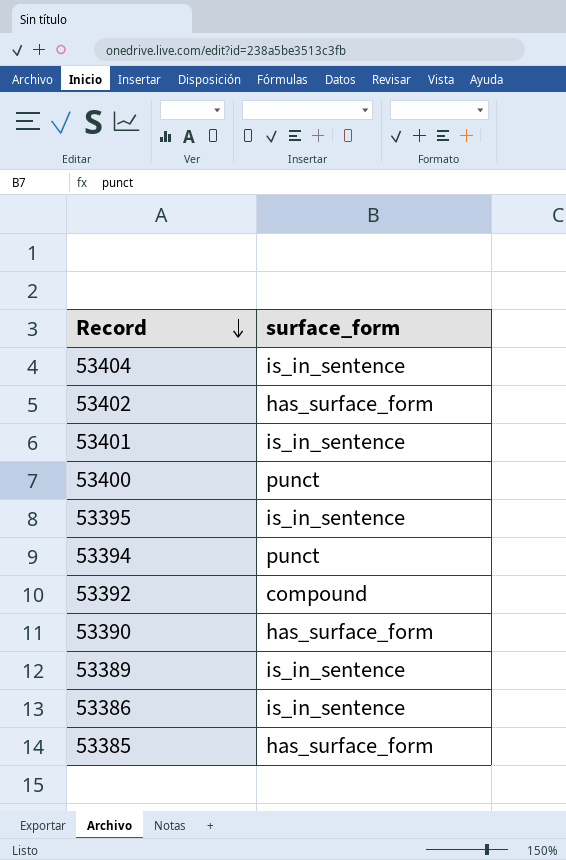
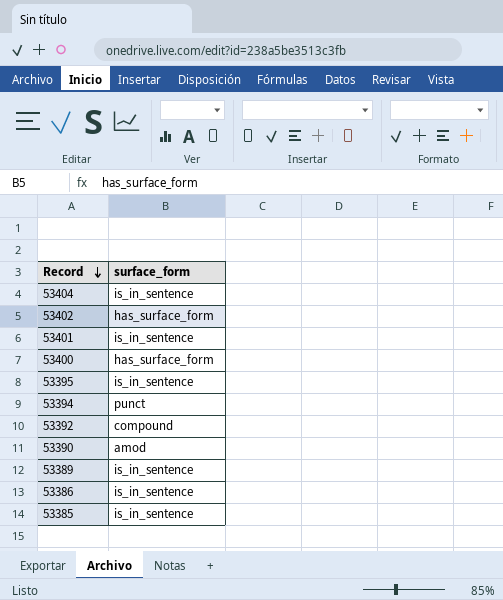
53400 | surface_form: punct -> has_surface_form
53390 | surface_form: has_surface_form -> amod
53385 | surface_form: has_surface_form -> is_in_sentence

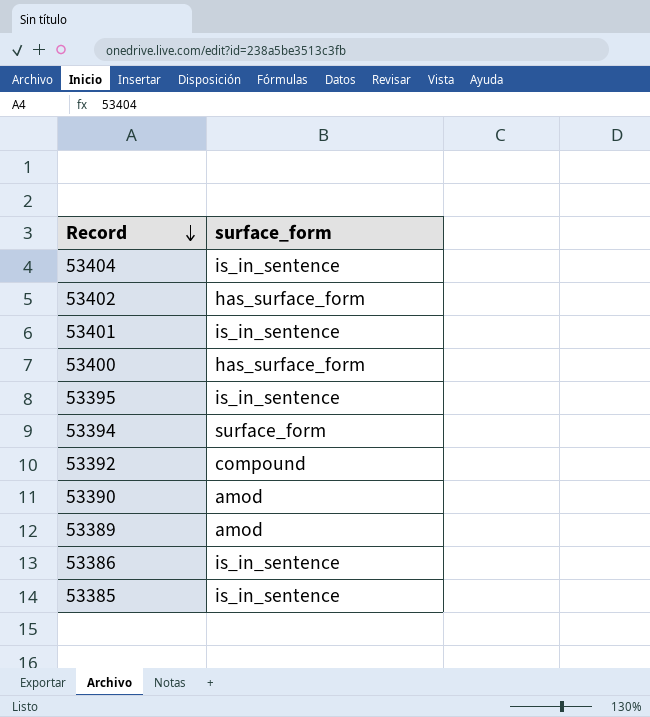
53394 | surface_form: punct -> surface_form
53389 | surface_form: is_in_sentence -> amod

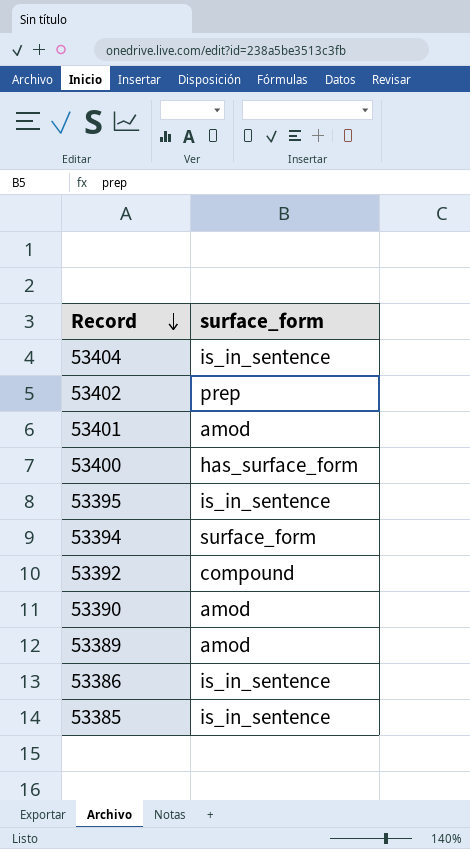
53402 | surface_form: has_surface_form -> prep
53401 | surface_form: is_in_sentence -> amod

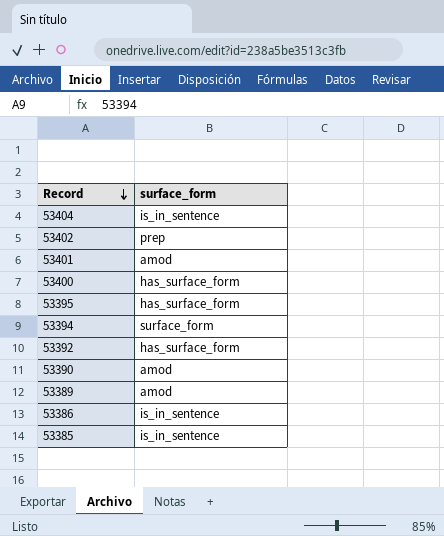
53395 | surface_form: is_in_sentence -> has_surface_form
53392 | surface_form: compound -> has_surface_form

